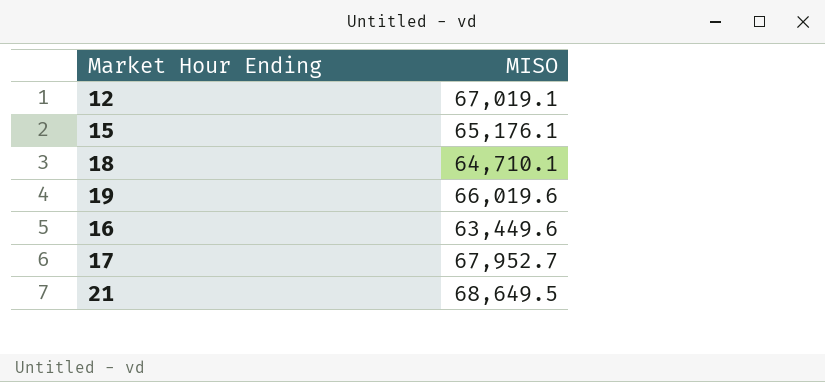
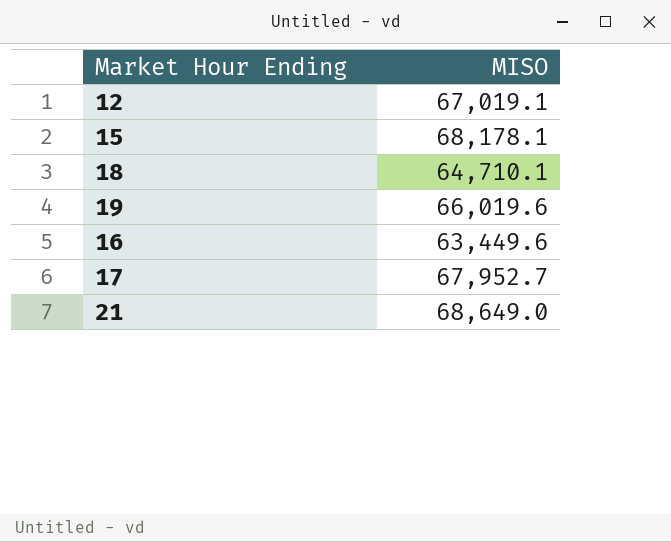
15 | MISO: 65,176.1 -> 68,178.1
21 | MISO: 68,649.5 -> 68,649.0

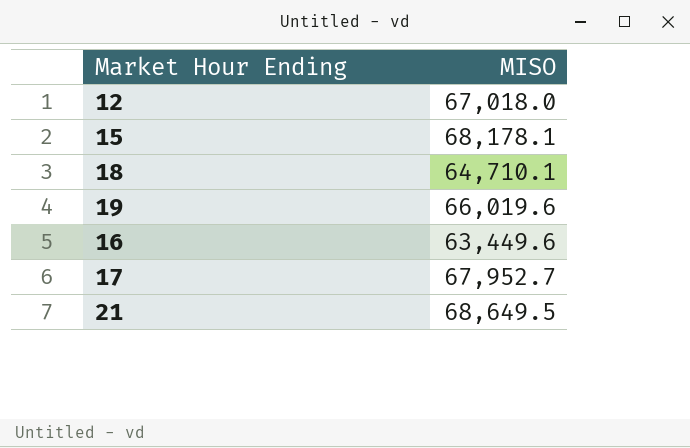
12 | MISO: 67,019.1 -> 67,018.0
21 | MISO: 68,649.0 -> 68,649.5

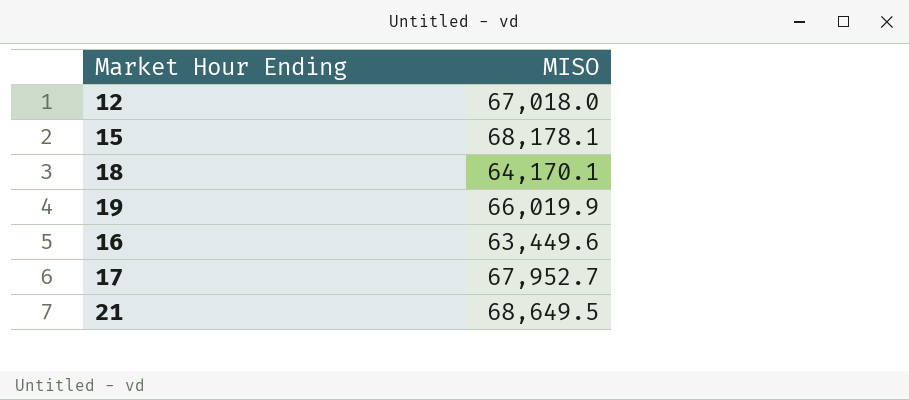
18 | MISO: 64,710.1 -> 64,170.1
19 | MISO: 66,019.6 -> 66,019.9

